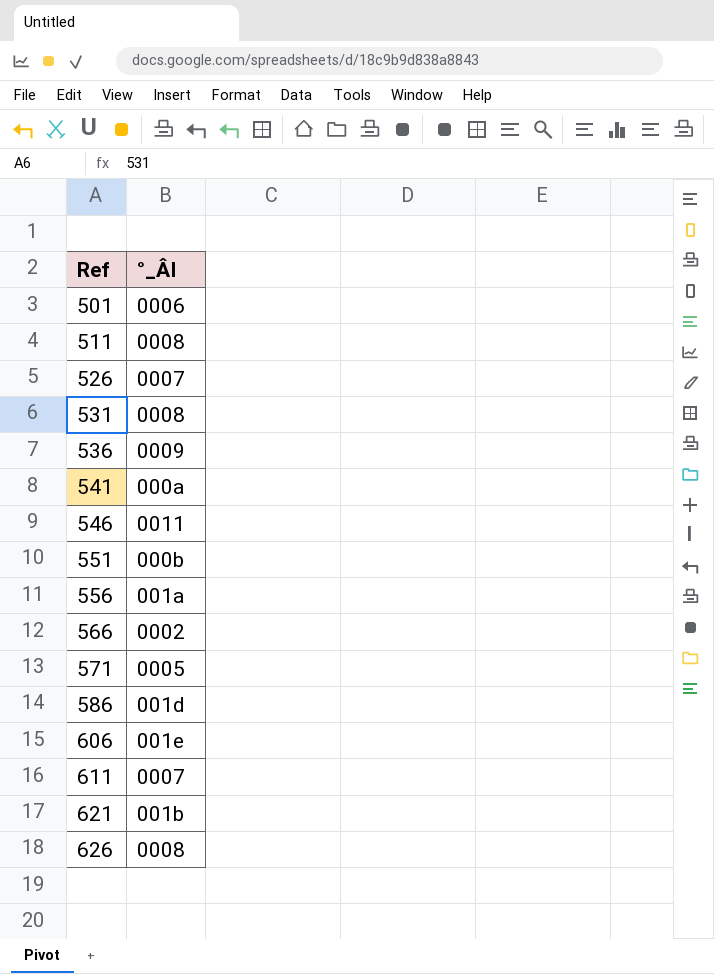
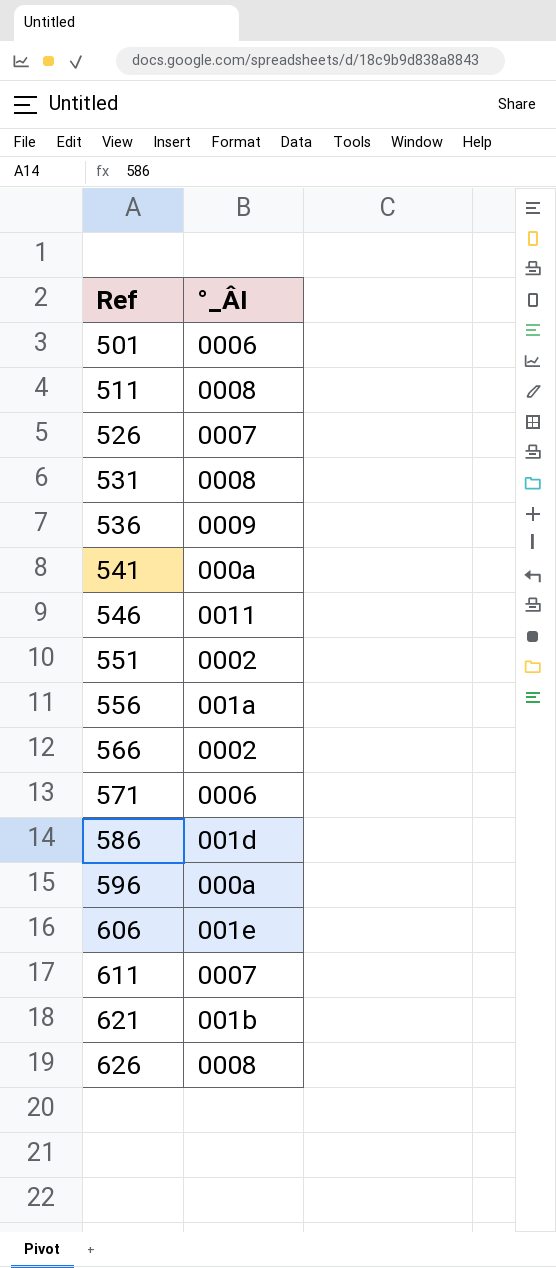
551 | °_ÂI: 000b -> 0002
571 | °_ÂI: 0005 -> 0006
row 596: none -> 000a

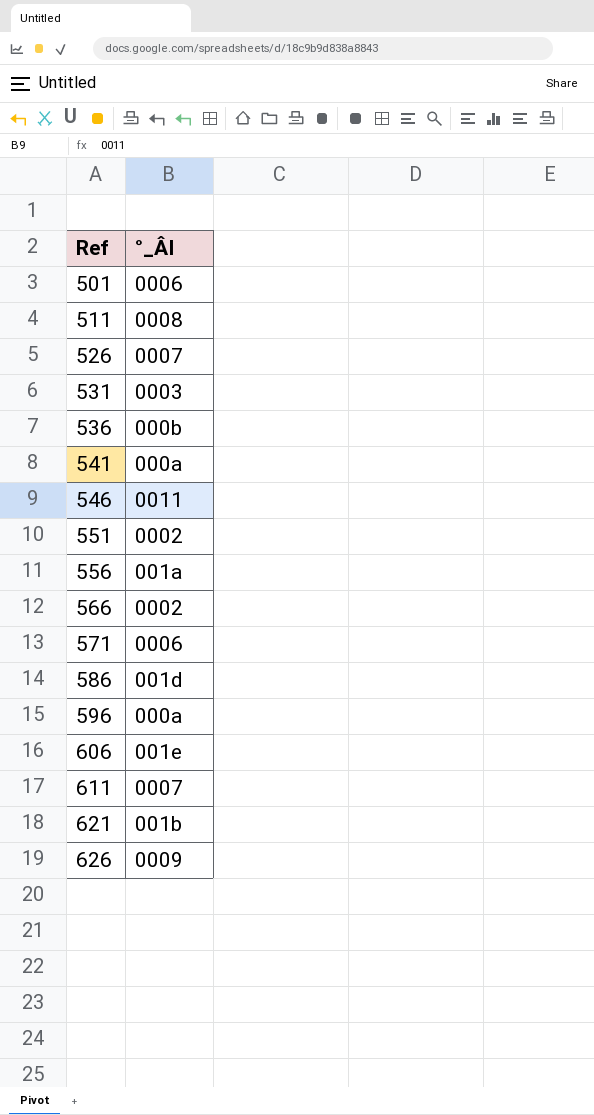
531 | °_ÂI: 0008 -> 0003
536 | °_ÂI: 0009 -> 000b
626 | °_ÂI: 0008 -> 0009

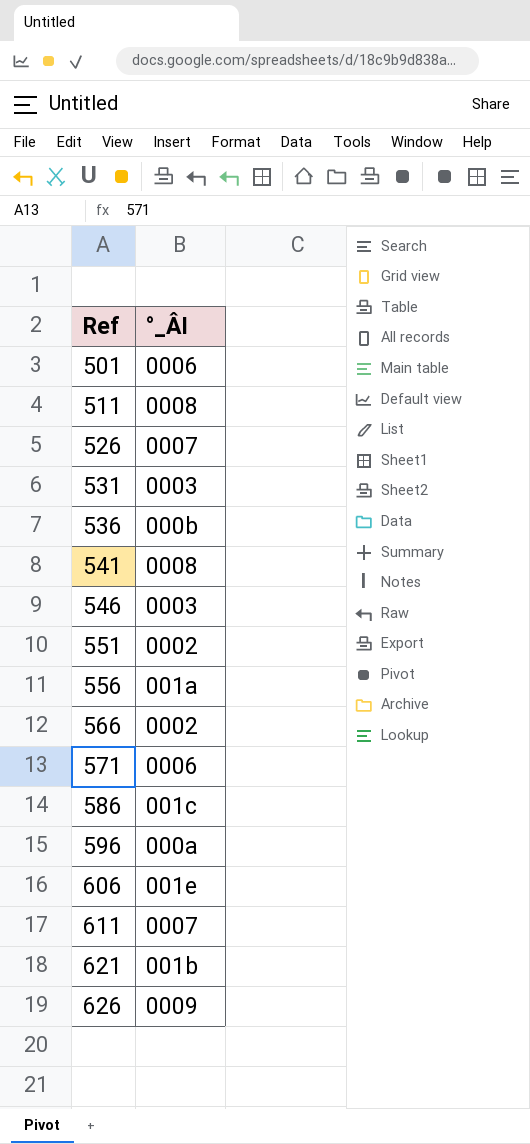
541 | °_ÂI: 000a -> 0008
546 | °_ÂI: 0011 -> 0003
586 | °_ÂI: 001d -> 001c

